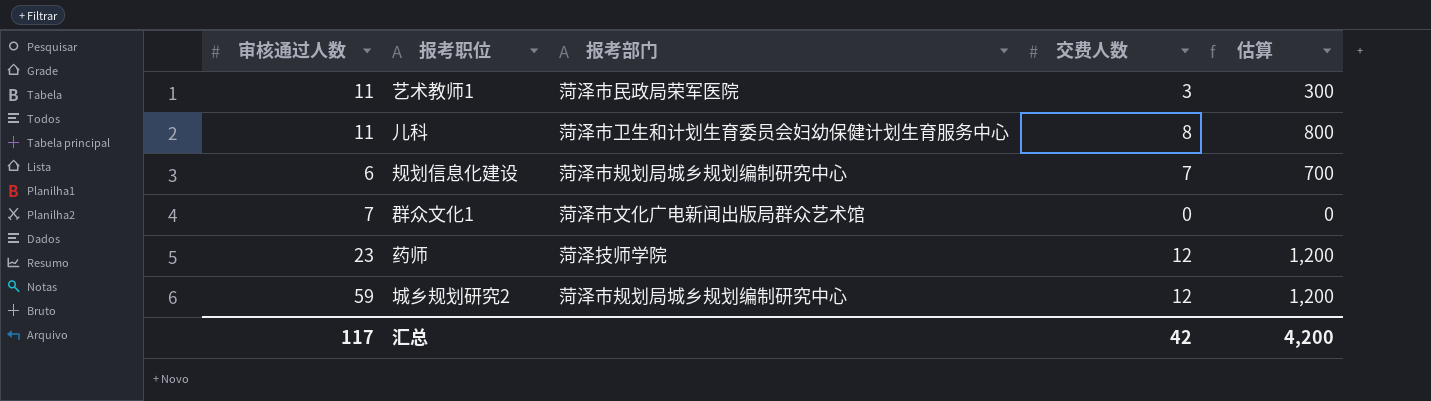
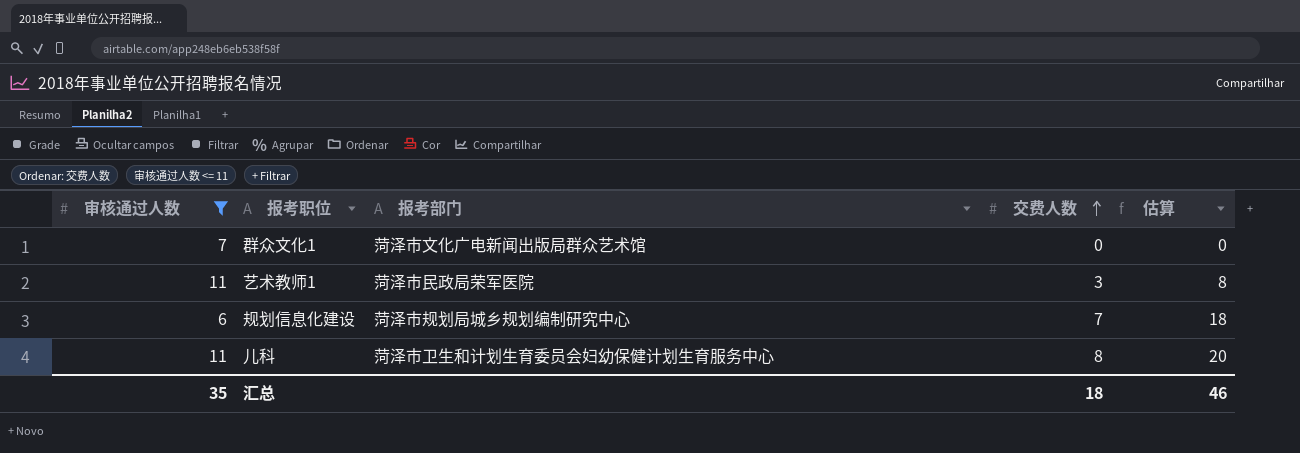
filter: none -> 审核通过人数 <= 11
row order: none -> 交费人数 ascending
column 估算 | formula: [交费人数] * 100 -> [交费人数] * 2.5
汇总 | 审核通过人数: 117 -> 35
汇总 | 交费人数: 42 -> 18
汇总 | 估算: 4,200 -> 46

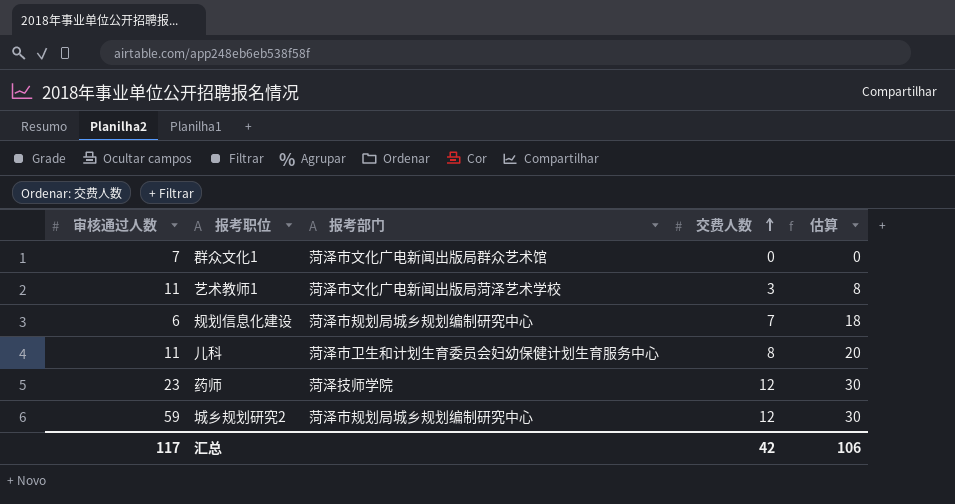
filter: 审核通过人数 <= 11 -> none
艺术教师1 | 报考部门: 菏泽市民政局荣军医院 -> 菏泽市文化广电新闻出版局菏泽艺术学校
汇总 | 审核通过人数: 35 -> 117
汇总 | 交费人数: 18 -> 42
汇总 | 估算: 46 -> 106

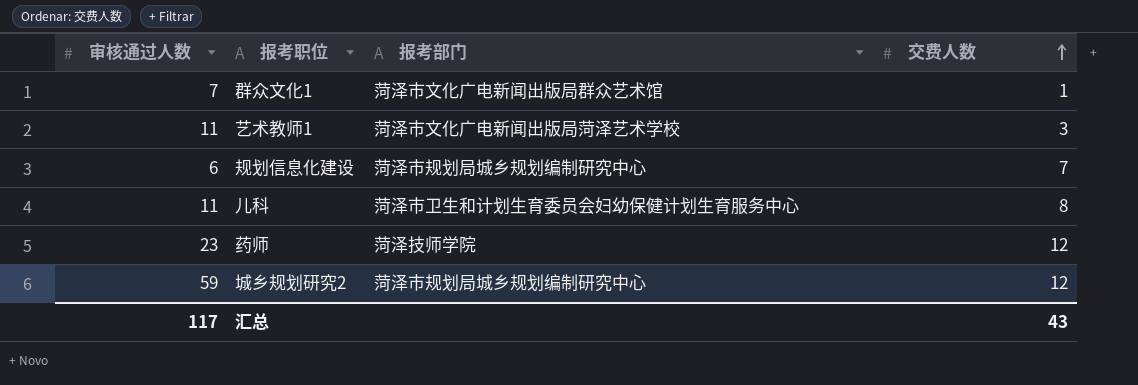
column 估算 | formula: [交费人数] * 2.5 -> none
群众文化1 | 交费人数: 0 -> 1
汇总 | 交费人数: 42 -> 43

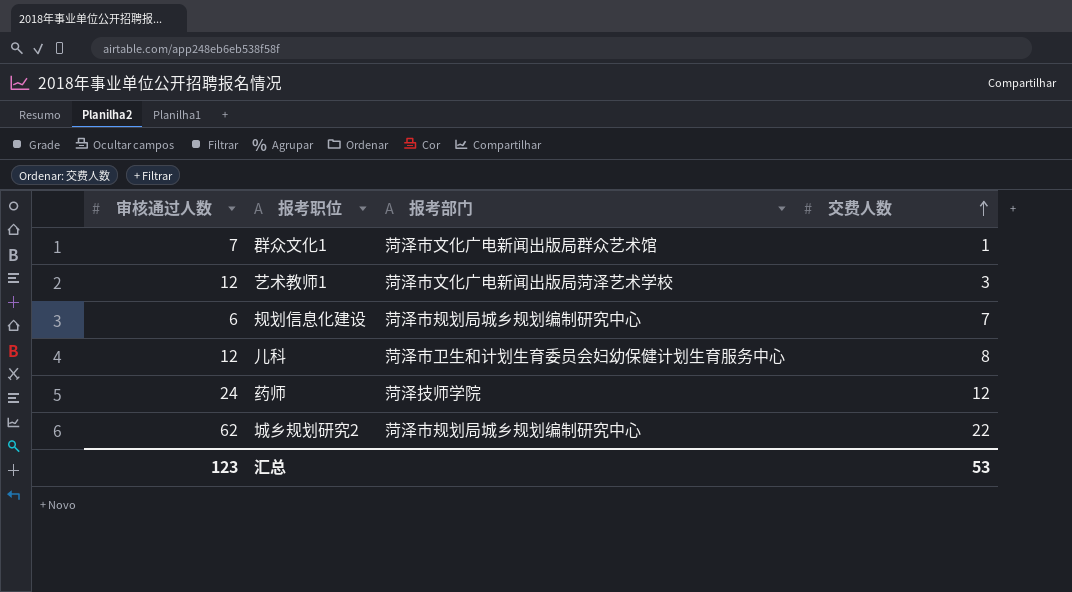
艺术教师1 | 审核通过人数: 11 -> 12
儿科 | 审核通过人数: 11 -> 12
药师 | 审核通过人数: 23 -> 24
城乡规划研究2 | 审核通过人数: 59 -> 62
城乡规划研究2 | 交费人数: 12 -> 22
汇总 | 审核通过人数: 117 -> 123
汇总 | 交费人数: 43 -> 53

